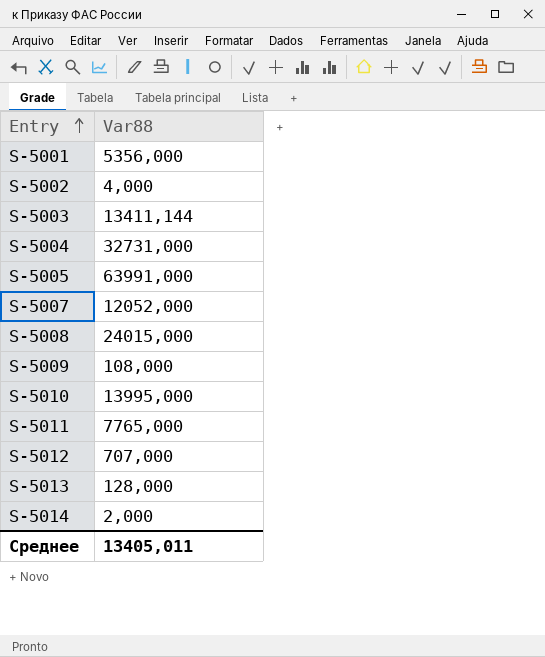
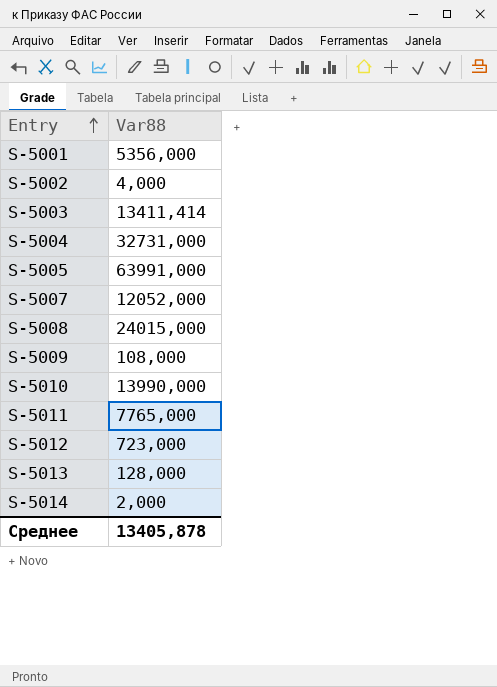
S-5003 | Var88: 13411,144 -> 13411,414
S-5010 | Var88: 13995,000 -> 13990,000
S-5012 | Var88: 707,000 -> 723,000
Среднее | Var88: 13405,011 -> 13405,878

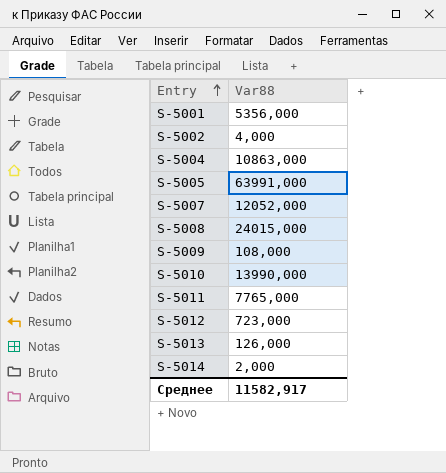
row S-5003: 13411,414 -> none
S-5004 | Var88: 32731,000 -> 10863,000
S-5013 | Var88: 128,000 -> 126,000
Среднее | Var88: 13405,878 -> 11582,917

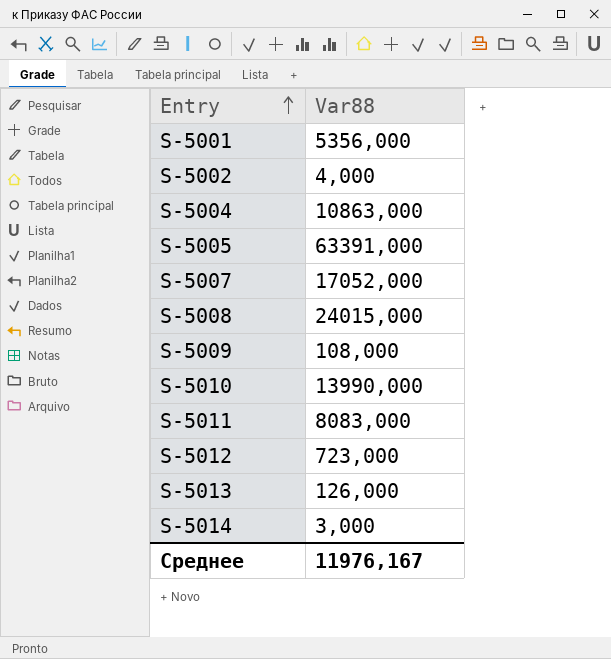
S-5005 | Var88: 63991,000 -> 63391,000
S-5007 | Var88: 12052,000 -> 17052,000
S-5011 | Var88: 7765,000 -> 8083,000
S-5014 | Var88: 2,000 -> 3,000
Среднее | Var88: 11582,917 -> 11976,167

